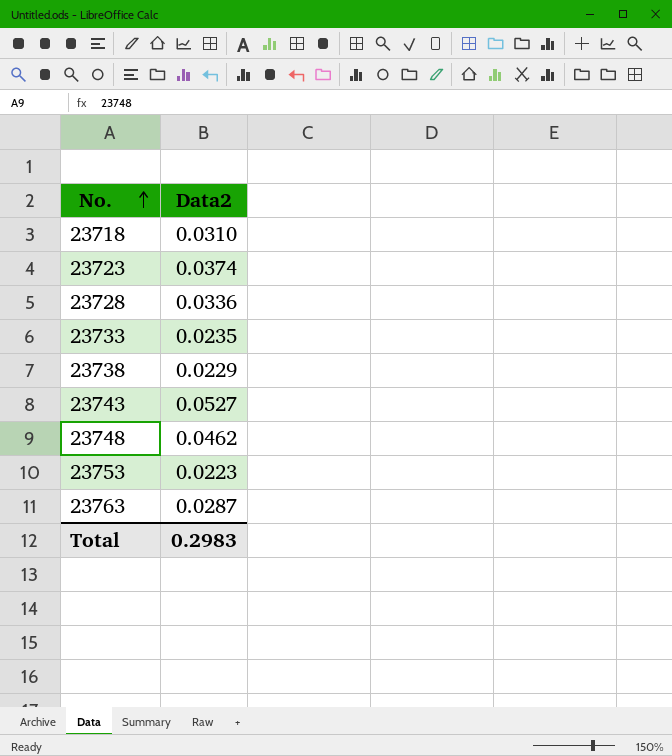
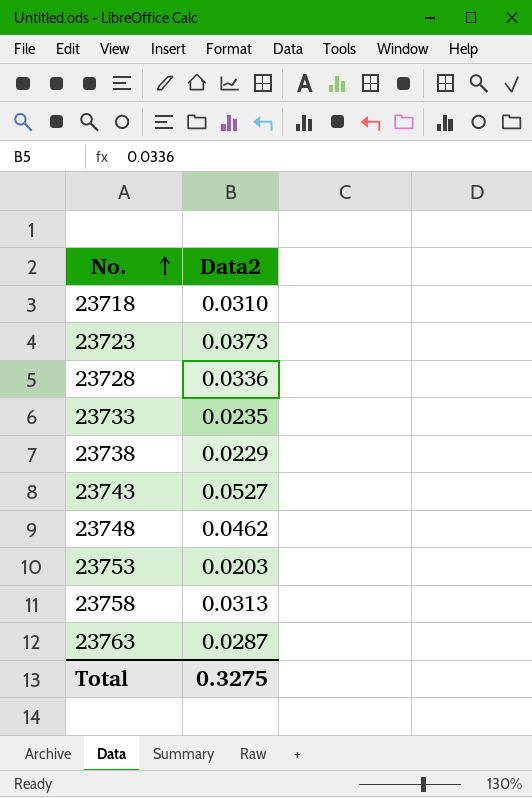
23723 | Data2: 0.0374 -> 0.0373
23753 | Data2: 0.0223 -> 0.0203
row 23758: none -> 0.0313
Total | Data2: 0.2983 -> 0.3275

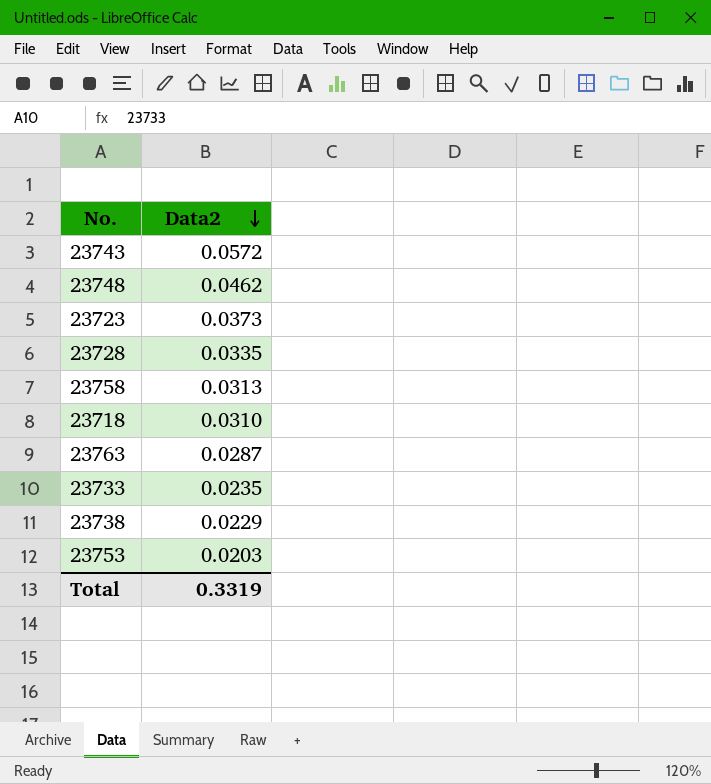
row order: No. ascending -> Data2 descending
23743 | Data2: 0.0527 -> 0.0572
23728 | Data2: 0.0336 -> 0.0335
Total | Data2: 0.3275 -> 0.3319

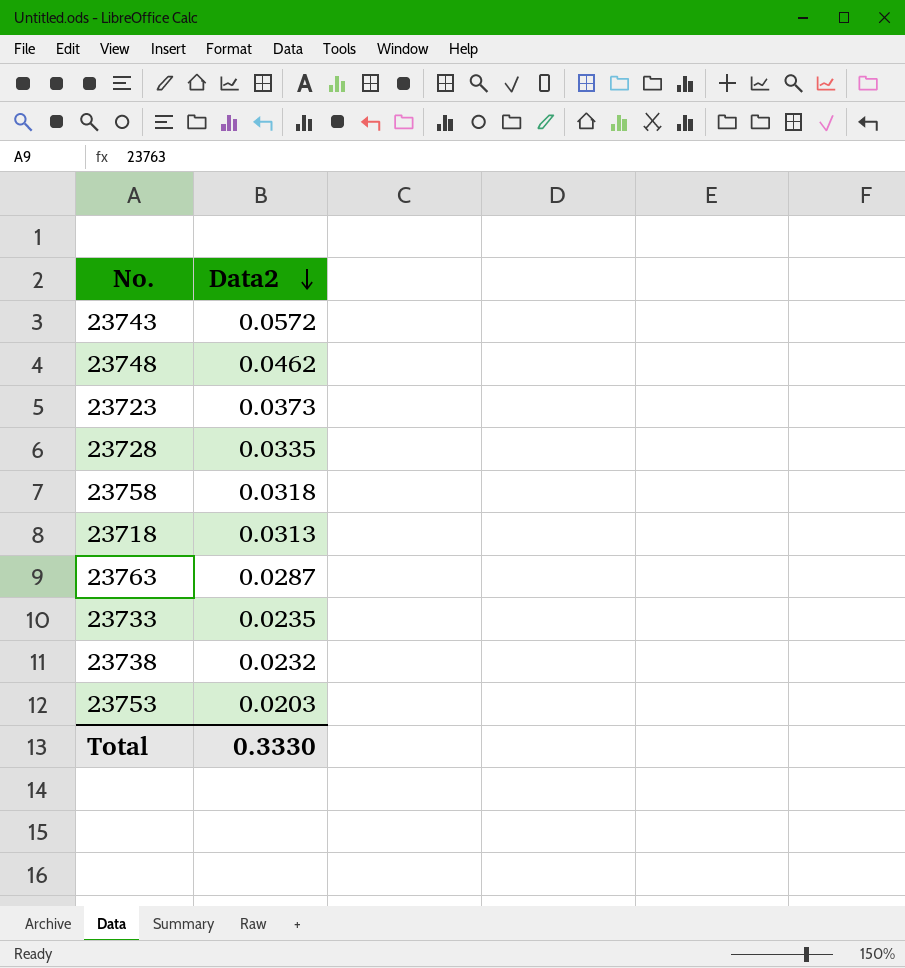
23758 | Data2: 0.0313 -> 0.0318
23718 | Data2: 0.0310 -> 0.0313
23738 | Data2: 0.0229 -> 0.0232
Total | Data2: 0.3319 -> 0.3330

